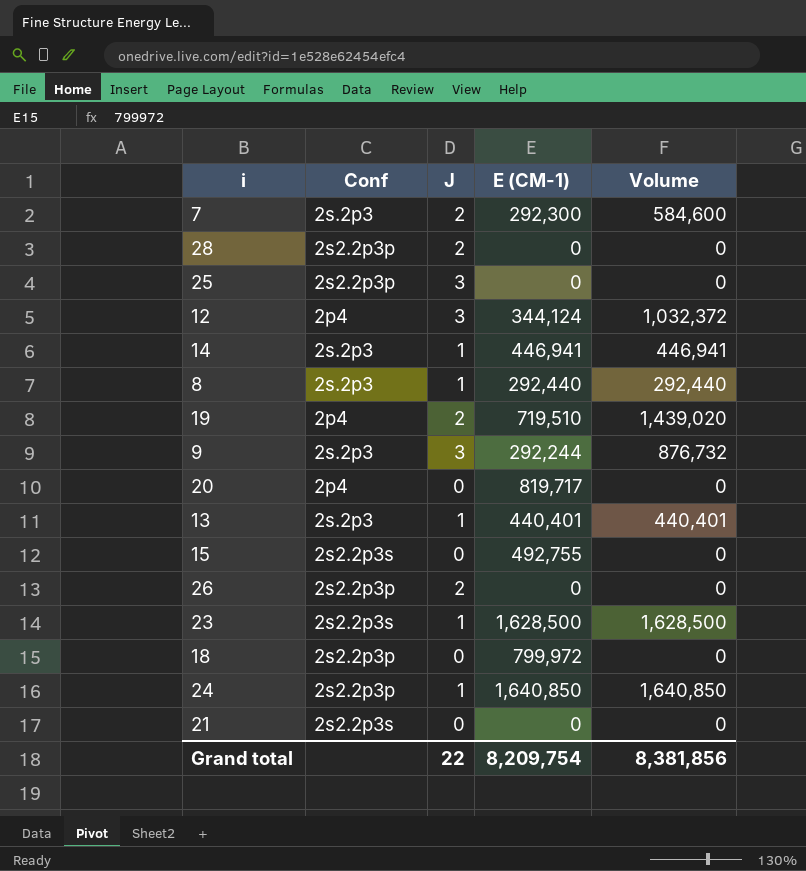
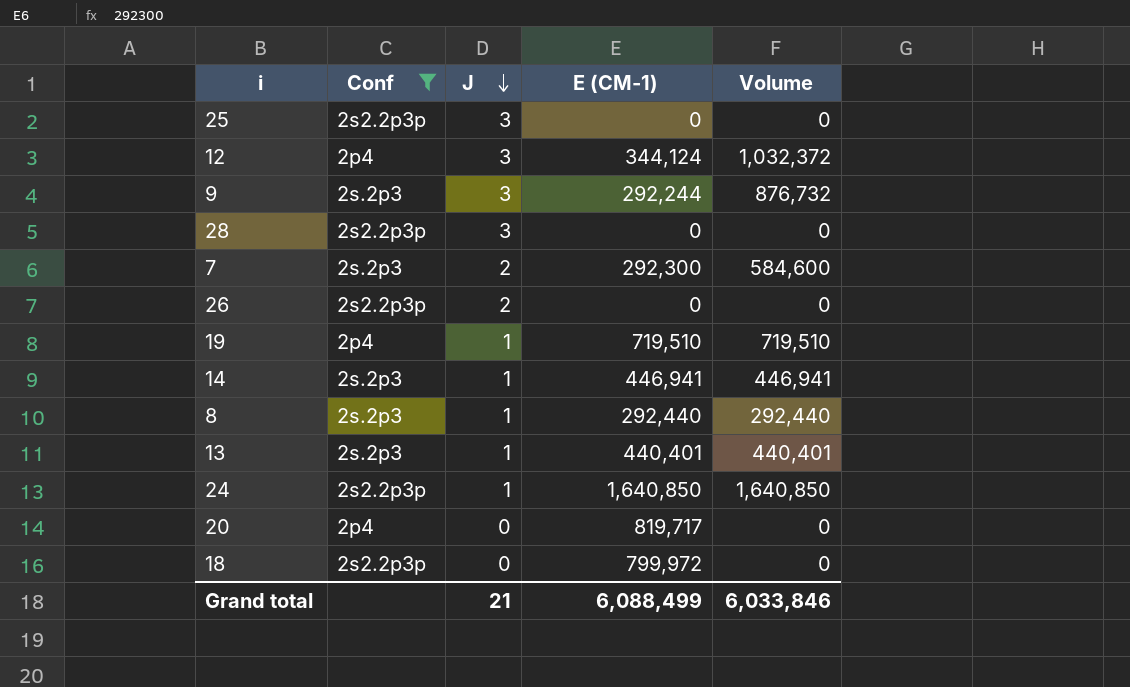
filter: none -> Conf != 2s2.2p3s
row order: none -> J descending
28 | J: 2 -> 3
19 | J: 2 -> 1
19 | Volume: 1,439,020 -> 719,510
Grand total | J: 22 -> 21
Grand total | E (CM-1): 8,209,754 -> 6,088,499
Grand total | Volume: 8,381,856 -> 6,033,846

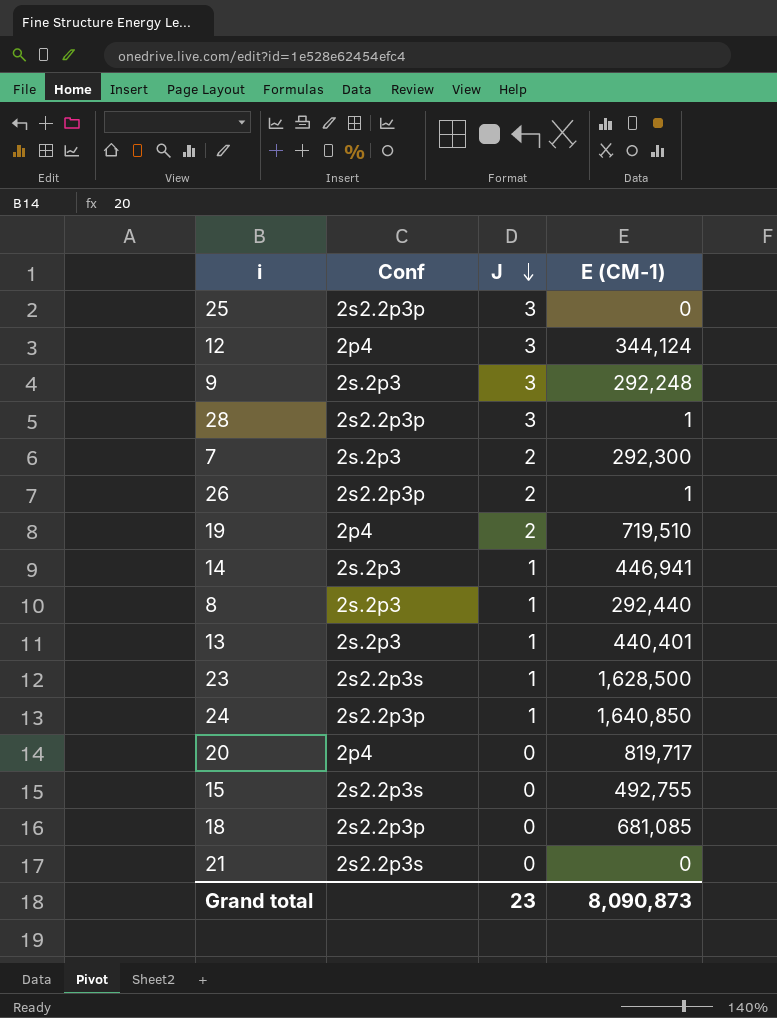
filter: Conf != 2s2.2p3s -> none
column Volume | formula: [J] * [E (CM-1)] -> none
9 | E (CM-1): 292,244 -> 292,248
28 | E (CM-1): 0 -> 1
26 | E (CM-1): 0 -> 1
19 | J: 1 -> 2
18 | E (CM-1): 799,972 -> 681,085
Grand total | J: 21 -> 23
Grand total | E (CM-1): 6,088,499 -> 8,090,873

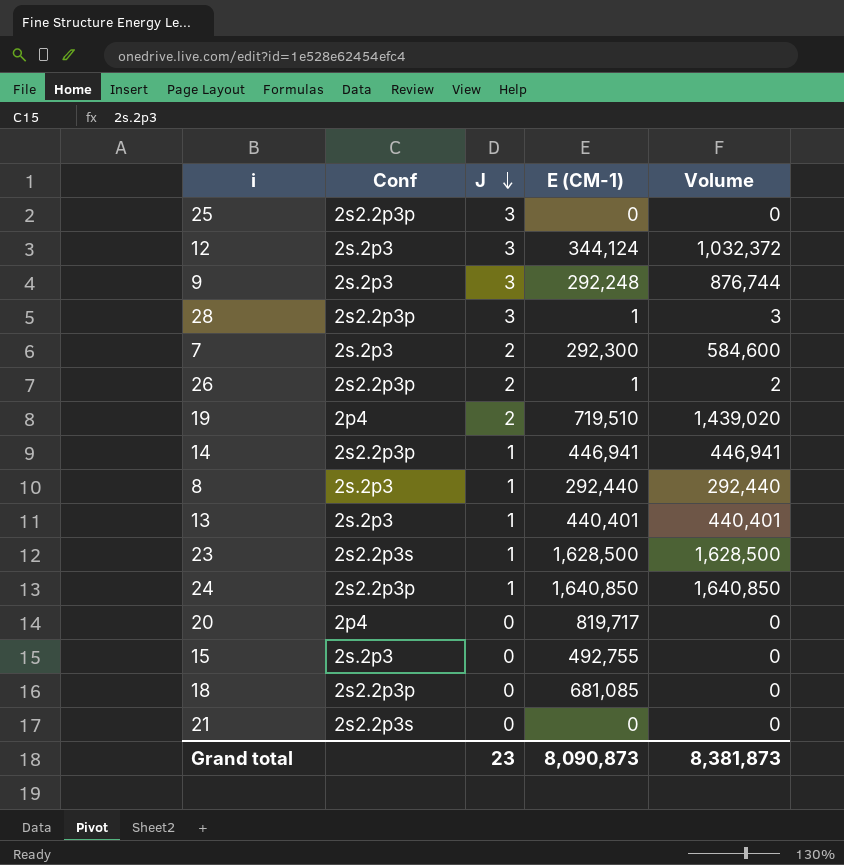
column Volume | formula: none -> [J] * [E (CM-1)]
12 | Conf: 2p4 -> 2s.2p3
14 | Conf: 2s.2p3 -> 2s2.2p3p
15 | Conf: 2s2.2p3s -> 2s.2p3

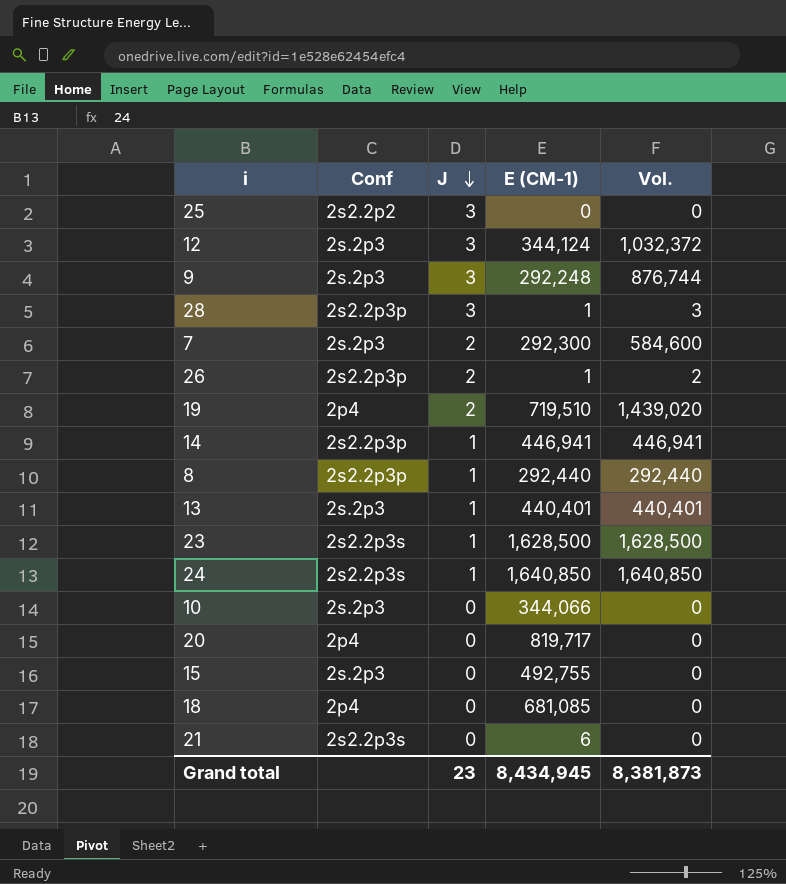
column name: Volume -> Vol.
25 | Conf: 2s2.2p3p -> 2s2.2p2
8 | Conf: 2s.2p3 -> 2s2.2p3p
24 | Conf: 2s2.2p3p -> 2s2.2p3s
row 10: none -> 2s.2p3 | 0 | 344,066 | 0
18 | Conf: 2s2.2p3p -> 2p4
21 | E (CM-1): 0 -> 6
Grand total | E (CM-1): 8,090,873 -> 8,434,945

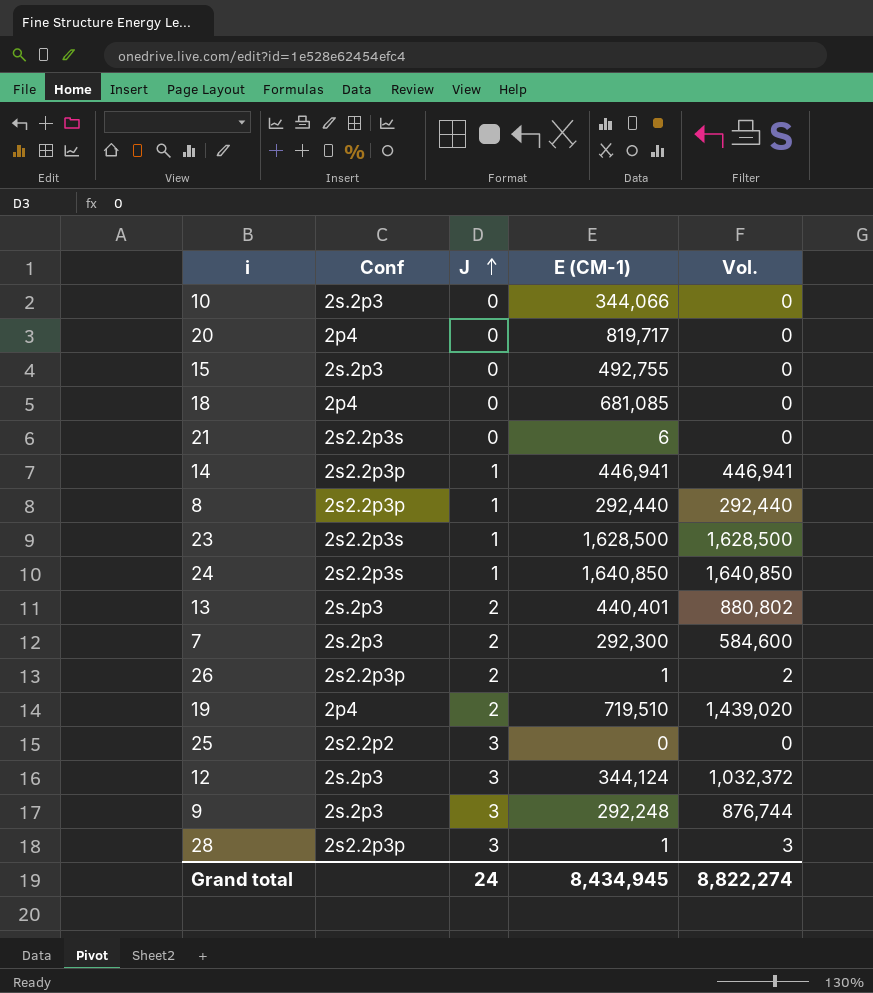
row order: J descending -> J ascending
13 | J: 1 -> 2
13 | Vol.: 440,401 -> 880,802
Grand total | J: 23 -> 24
Grand total | Vol.: 8,381,873 -> 8,822,274

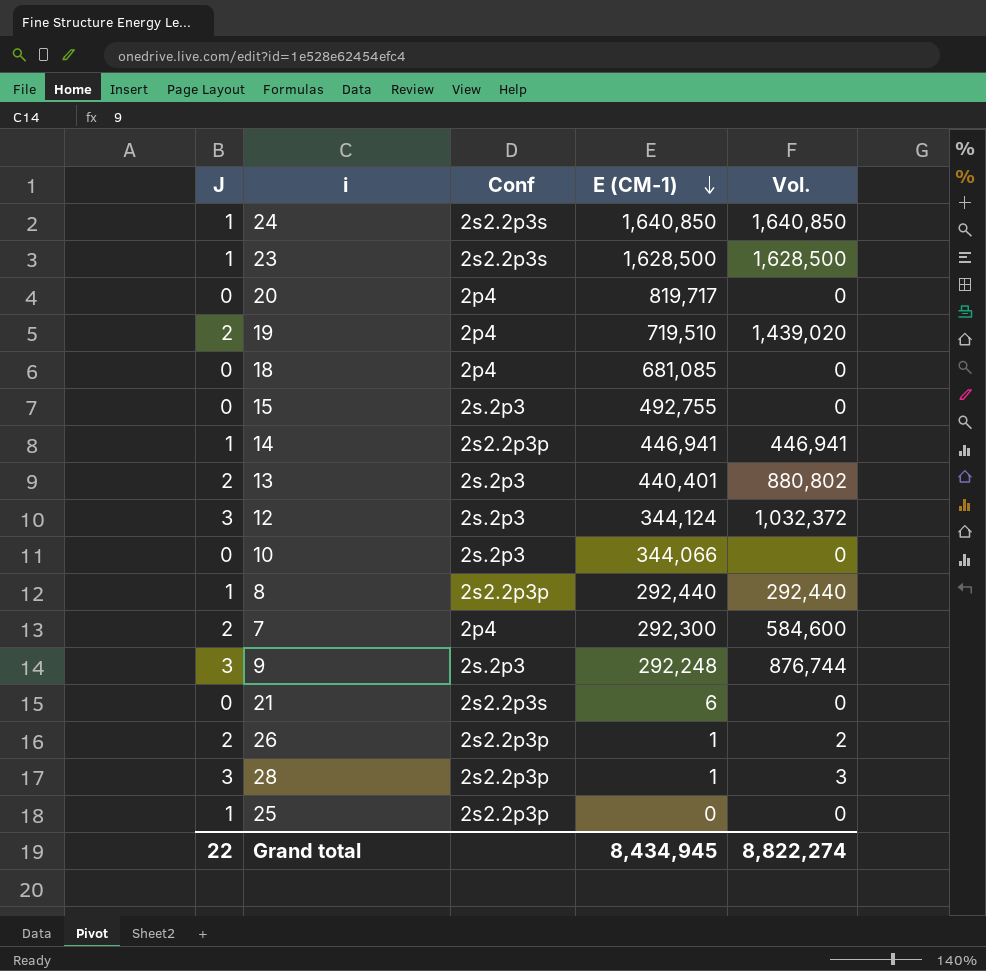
row order: J ascending -> E (CM-1) descending
column J | position: 3 -> 1
7 | Conf: 2s.2p3 -> 2p4
25 | J: 3 -> 1
25 | Conf: 2s2.2p2 -> 2s2.2p3p
Grand total | J: 24 -> 22

